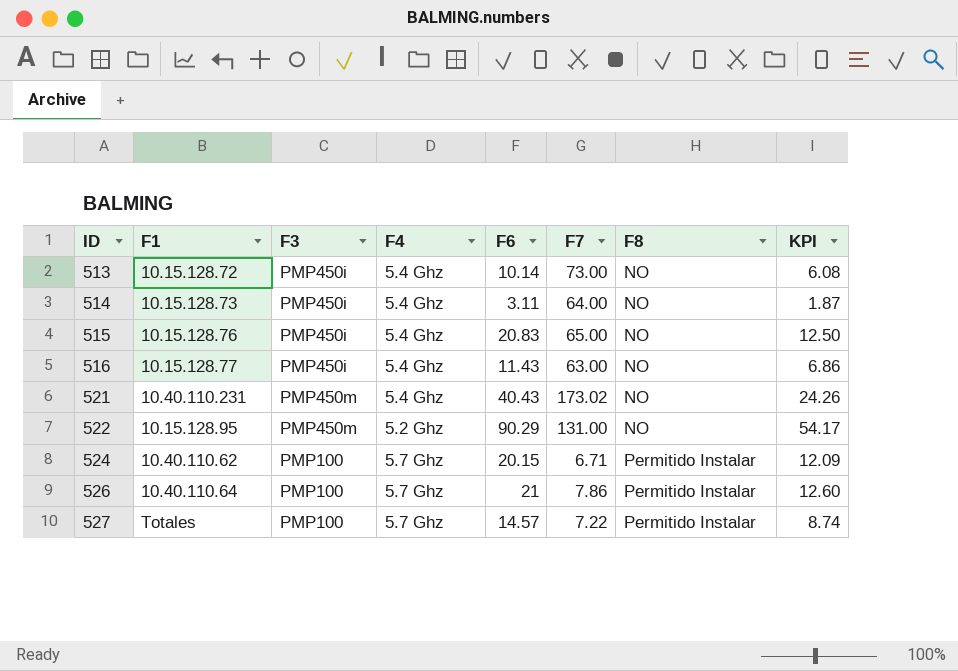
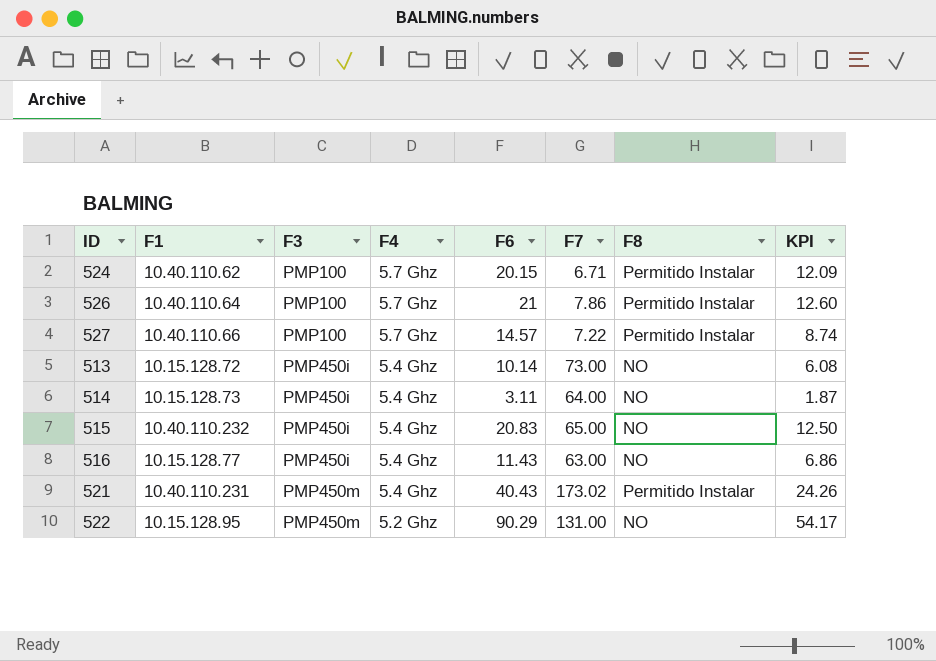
row order: ID ascending -> F3 ascending
527 | F1: Totales -> 10.40.110.66
515 | F1: 10.15.128.76 -> 10.40.110.232
521 | F8: NO -> Permitido Instalar

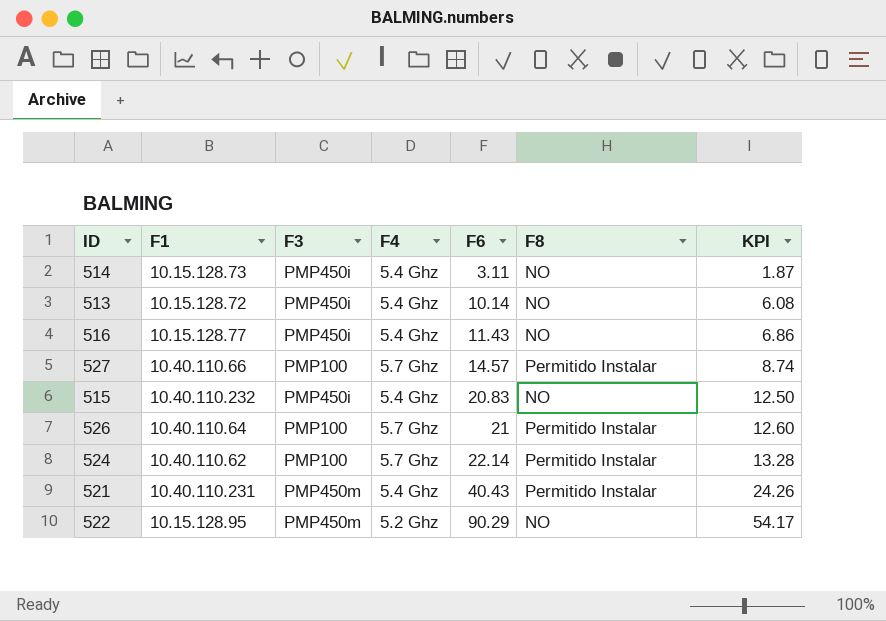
row order: F3 ascending -> F6 ascending
column F7 | position: 6 -> none
524 | F6: 20.15 -> 22.14
524 | KPI: 12.09 -> 13.28

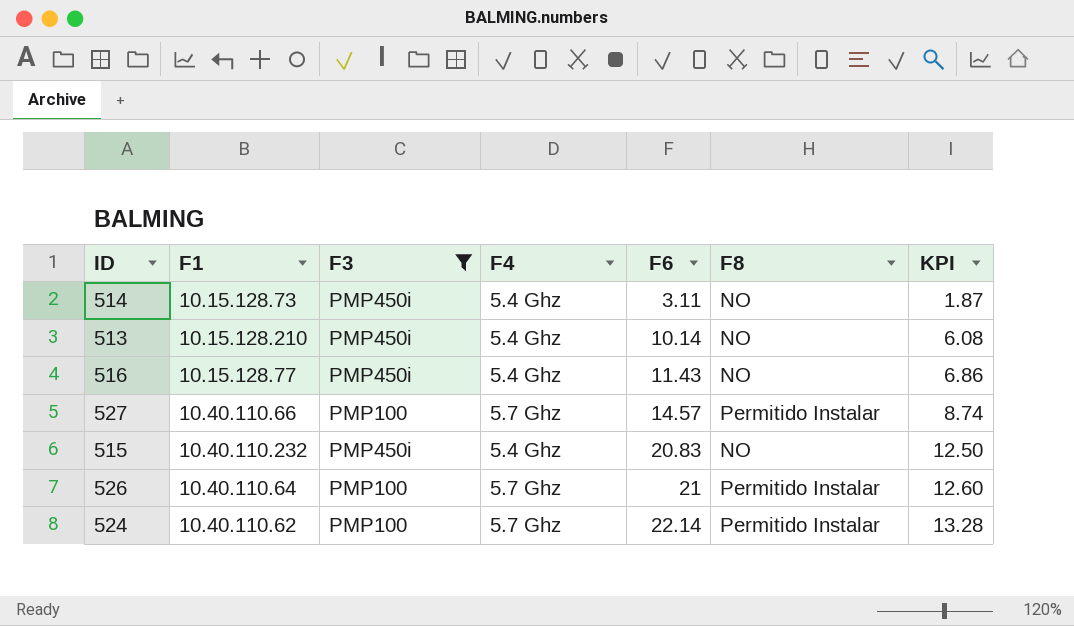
filter: none -> F3 != PMP450m
513 | F1: 10.15.128.72 -> 10.15.128.210

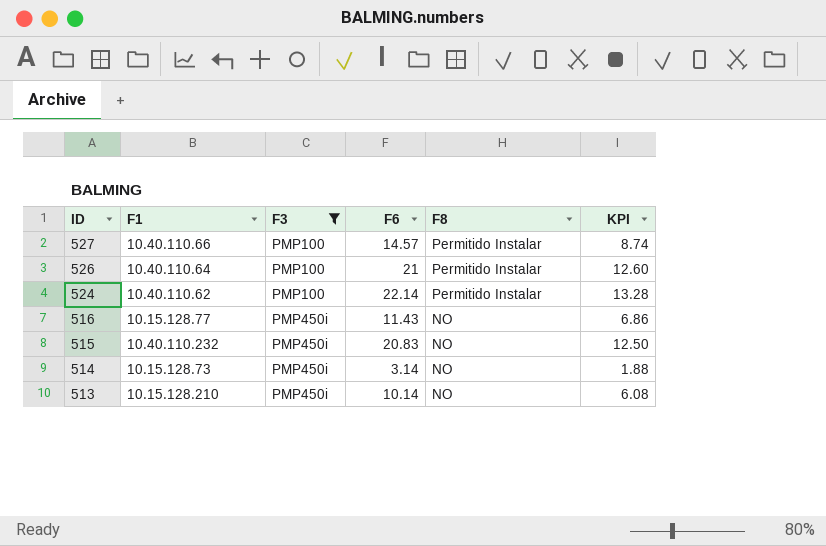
row order: F6 ascending -> ID descending
column F4 | position: 4 -> none
514 | F6: 3.11 -> 3.14
514 | KPI: 1.87 -> 1.88

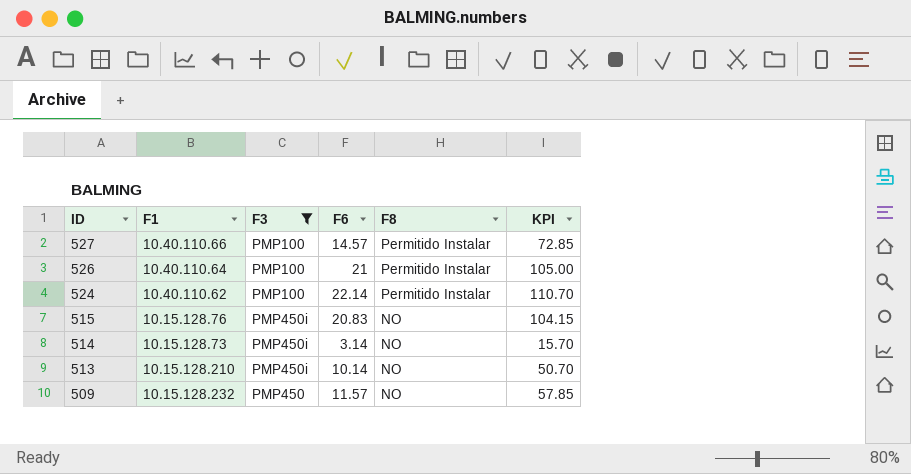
column KPI | formula: [F6] * 0.6 -> [F6] * 5
row 516: 10.15.128.77 | PMP450i | 11.43 | NO | 6.86 -> none
515 | F1: 10.40.110.232 -> 10.15.128.76
row 509: none -> 10.15.128.232 | PMP450 | 11.57 | NO | 57.85

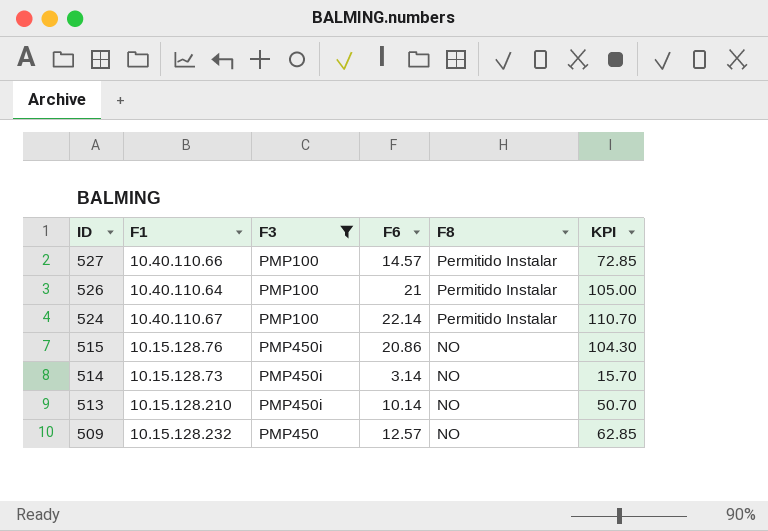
524 | F1: 10.40.110.62 -> 10.40.110.67
515 | F6: 20.83 -> 20.86
515 | KPI: 104.15 -> 104.30
509 | F6: 11.57 -> 12.57
509 | KPI: 57.85 -> 62.85

